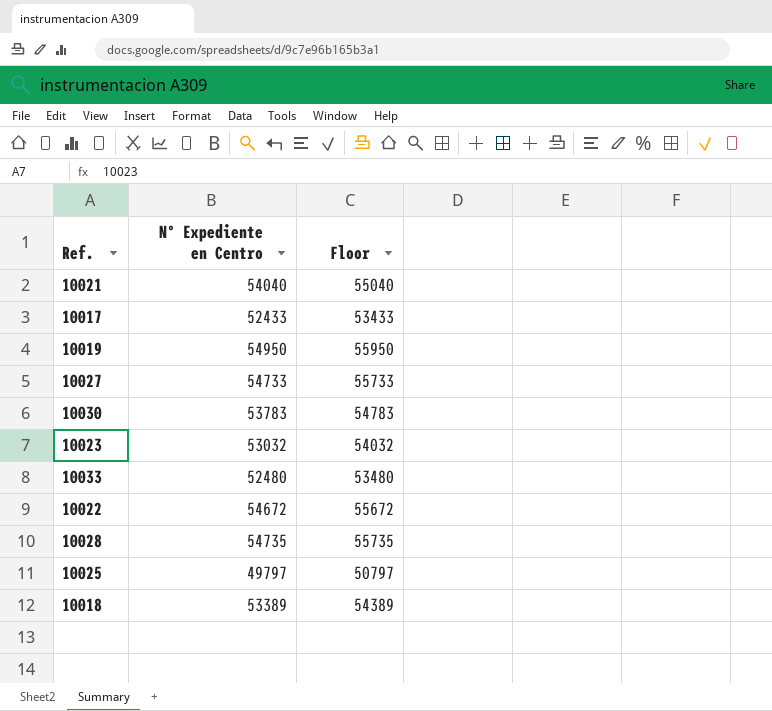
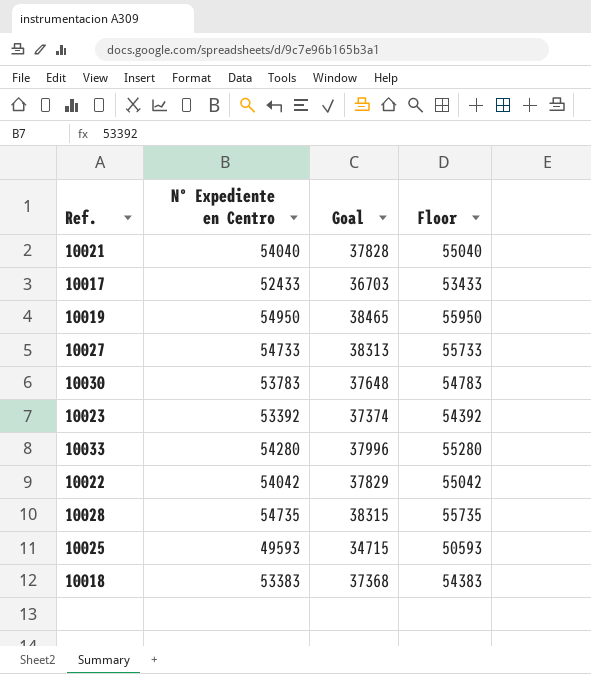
column Goal | formula: none -> [Nº Expediente en Centro] * 0.7
10023 | Nº Expediente en Centro: 53032 -> 53392
10023 | Floor: 54032 -> 54392
10033 | Nº Expediente en Centro: 52480 -> 54280
10033 | Floor: 53480 -> 55280
10022 | Nº Expediente en Centro: 54672 -> 54042
10022 | Floor: 55672 -> 55042
10025 | Nº Expediente en Centro: 49797 -> 49593
10025 | Floor: 50797 -> 50593
10018 | Nº Expediente en Centro: 53389 -> 53383
10018 | Floor: 54389 -> 54383

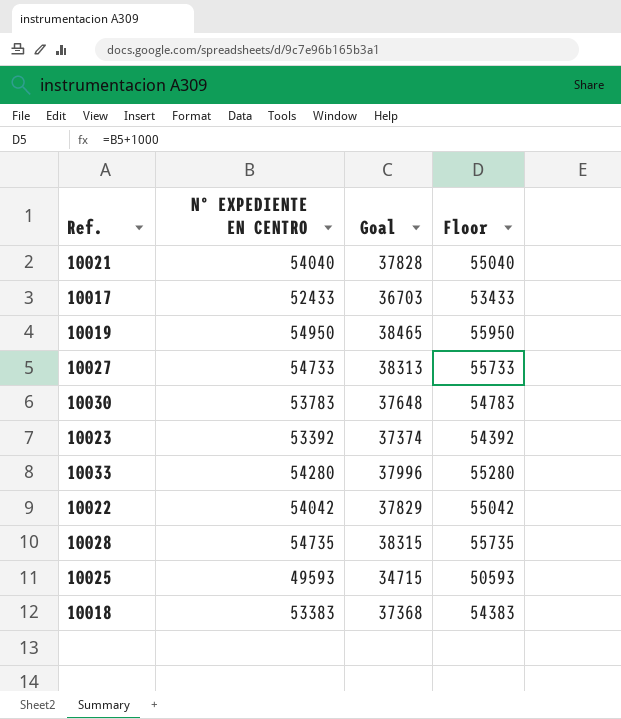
column name: Nº Expediente en Centro -> Nº EXPEDIENTE EN CENTRO

